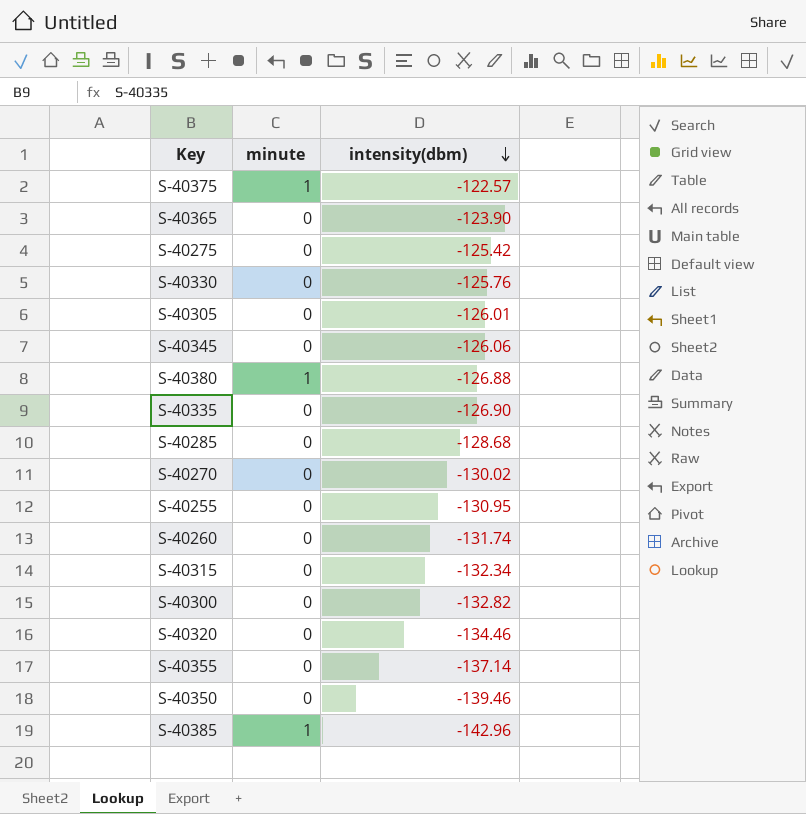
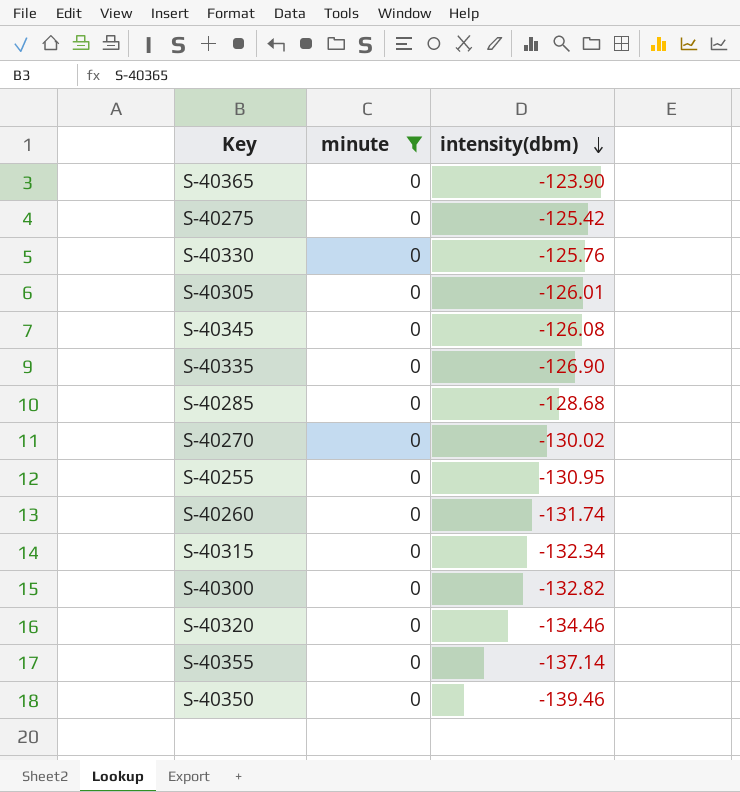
filter: none -> minute = 0
S-40345 | intensity(dbm): -126.06 -> -126.08

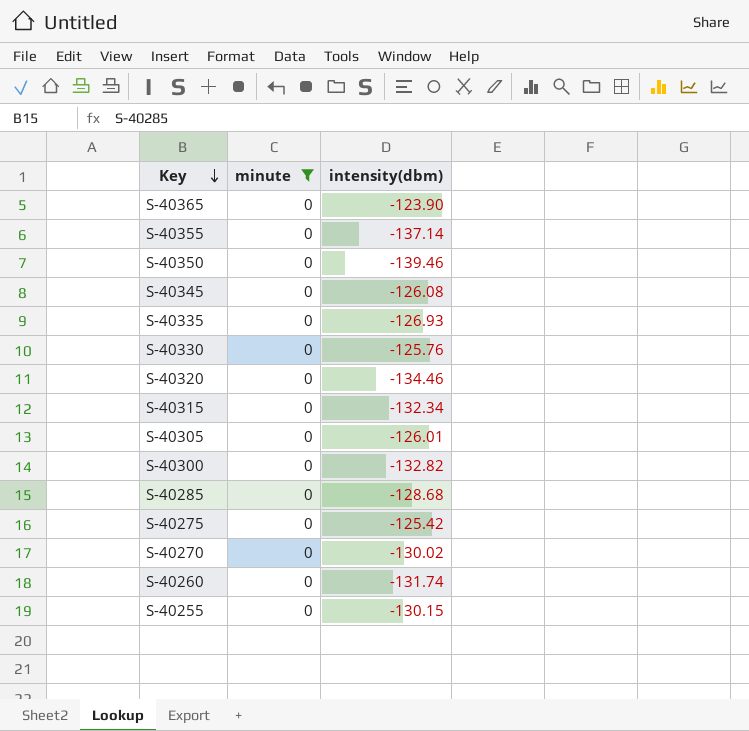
row order: intensity(dbm) descending -> Key descending
S-40335 | intensity(dbm): -126.90 -> -126.93
S-40255 | intensity(dbm): -130.95 -> -130.15

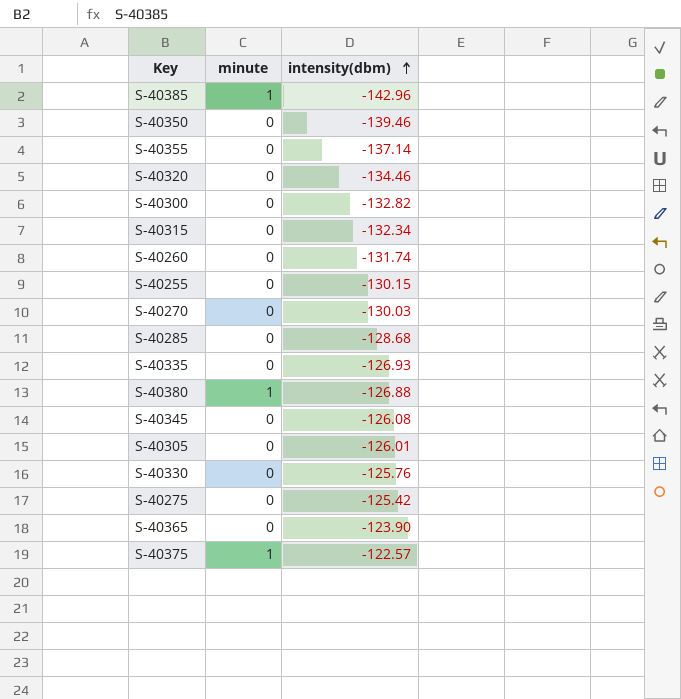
filter: minute = 0 -> none
row order: Key descending -> intensity(dbm) ascending
S-40270 | intensity(dbm): -130.02 -> -130.03

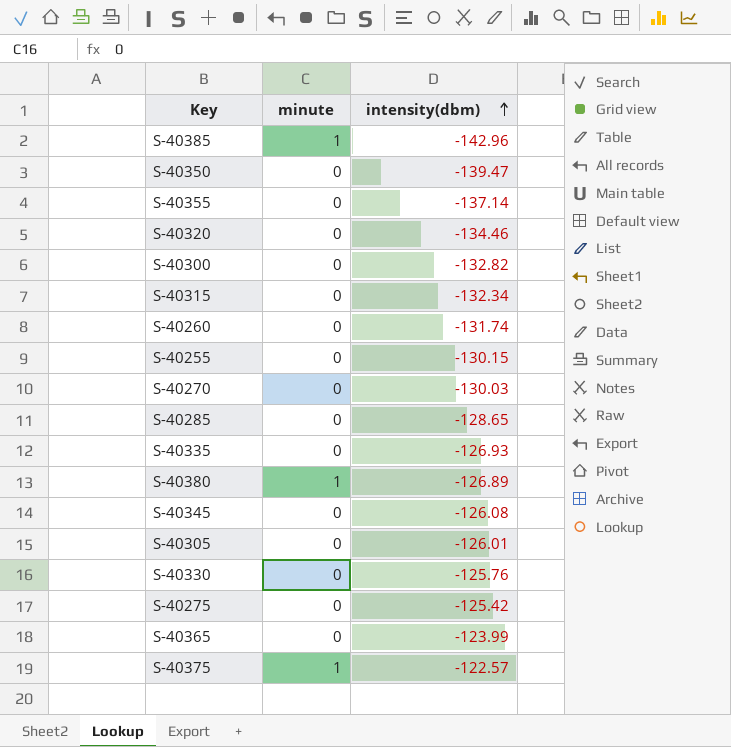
S-40350 | intensity(dbm): -139.46 -> -139.47
S-40285 | intensity(dbm): -128.68 -> -128.65
S-40380 | intensity(dbm): -126.88 -> -126.89
S-40365 | intensity(dbm): -123.90 -> -123.99

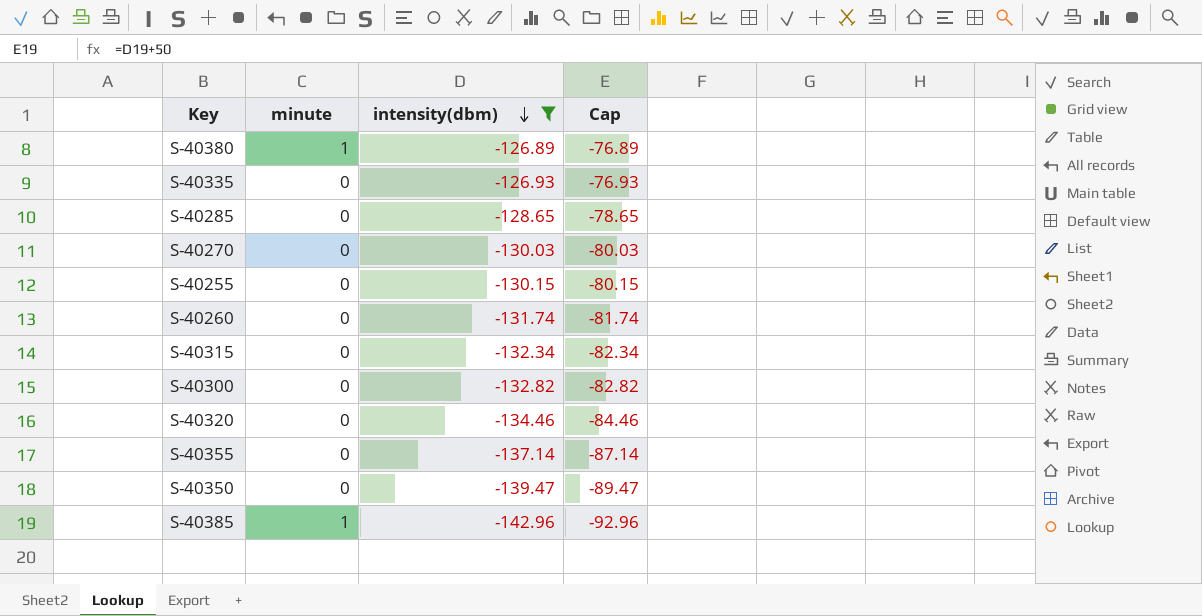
filter: none -> intensity(dbm) <= -126.89
row order: intensity(dbm) ascending -> intensity(dbm) descending
column Cap | formula: none -> [intensity(dbm)] + 50

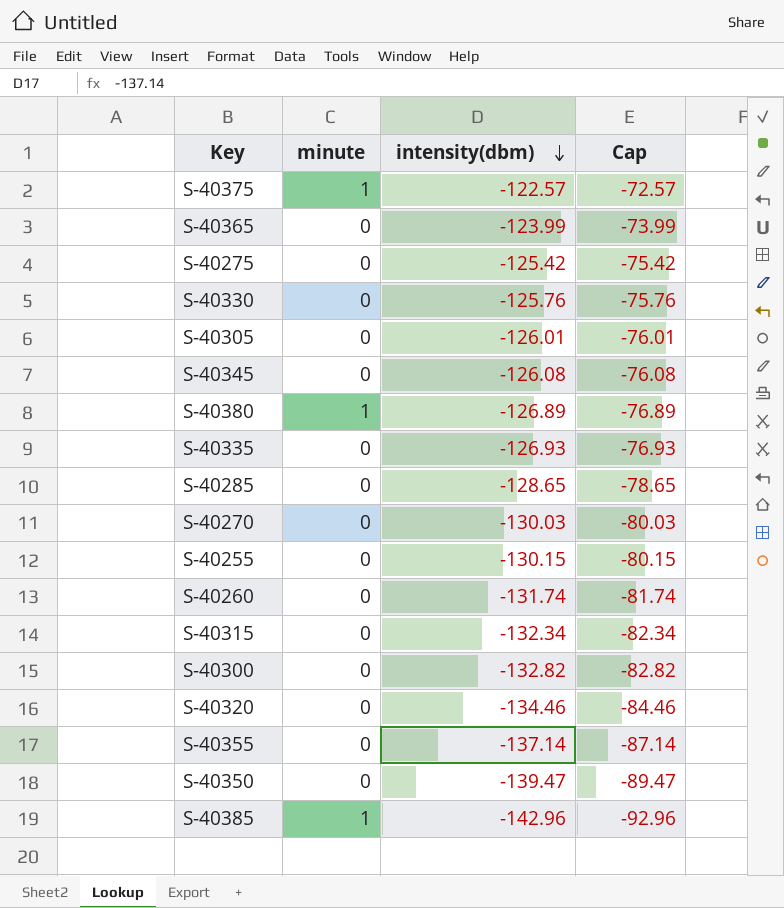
filter: intensity(dbm) <= -126.89 -> none

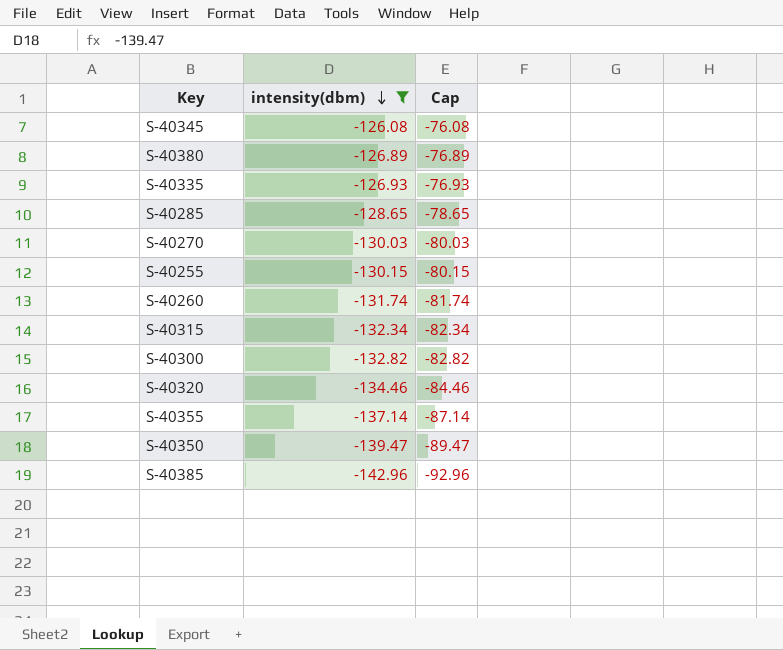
filter: none -> intensity(dbm) <= -126.08
column minute | position: 2 -> none

